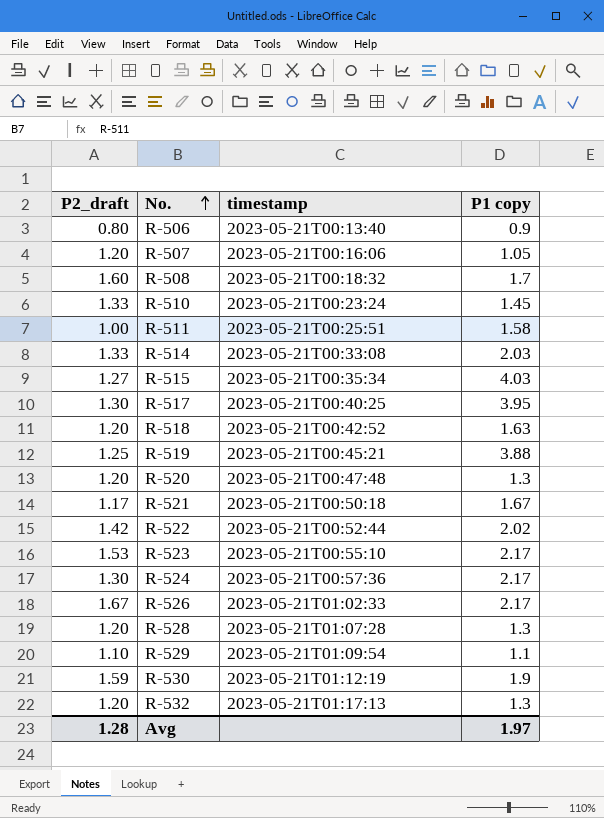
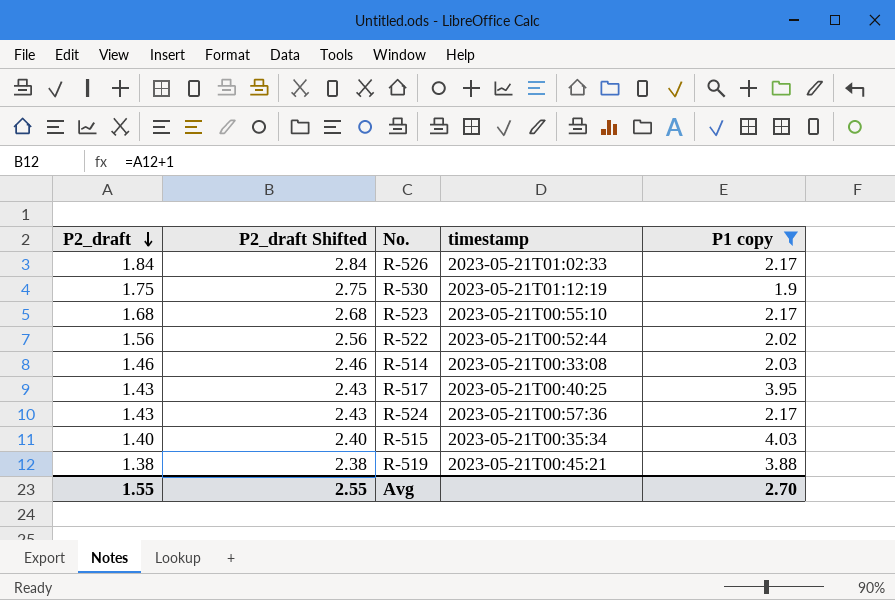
filter: none -> P1 copy >= 1.9
row order: No. ascending -> P2_draft descending
column P2_draft Shifted | formula: none -> [P2_draft] + 1
R-526 | P2_draft: 1.67 -> 1.84
R-530 | P2_draft: 1.59 -> 1.75
R-523 | P2_draft: 1.53 -> 1.68
R-522 | P2_draft: 1.42 -> 1.56
R-514 | P2_draft: 1.33 -> 1.46
R-517 | P2_draft: 1.30 -> 1.43
R-524 | P2_draft: 1.30 -> 1.43
R-515 | P2_draft: 1.27 -> 1.40
R-519 | P2_draft: 1.25 -> 1.38
Avg | P2_draft: 1.28 -> 1.55
Avg | P1 copy: 1.97 -> 2.70

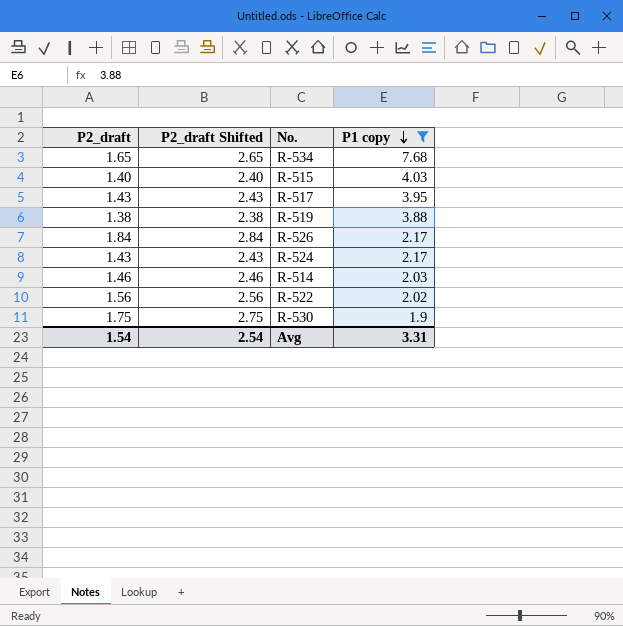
row order: P2_draft descending -> P1 copy descending
column timestamp | position: 4 -> none
row R-523: 1.68 | 2.68 | 2023-05-21T00:55:10 | 2.17 -> none
row R-534: none -> 1.65 | 2.65 | 7.68
Avg | P2_draft: 1.55 -> 1.54
Avg | P2_draft Shifted: 2.55 -> 2.54
Avg | P1 copy: 2.70 -> 3.31

